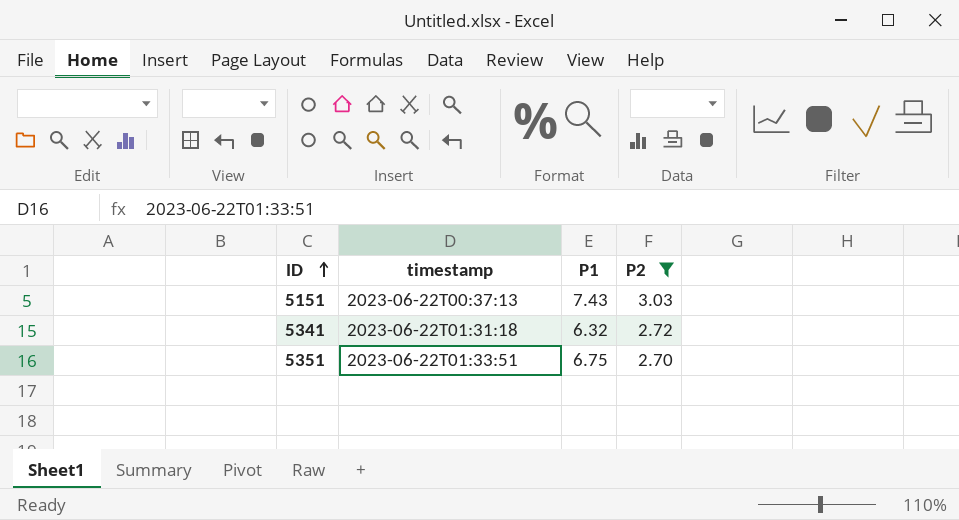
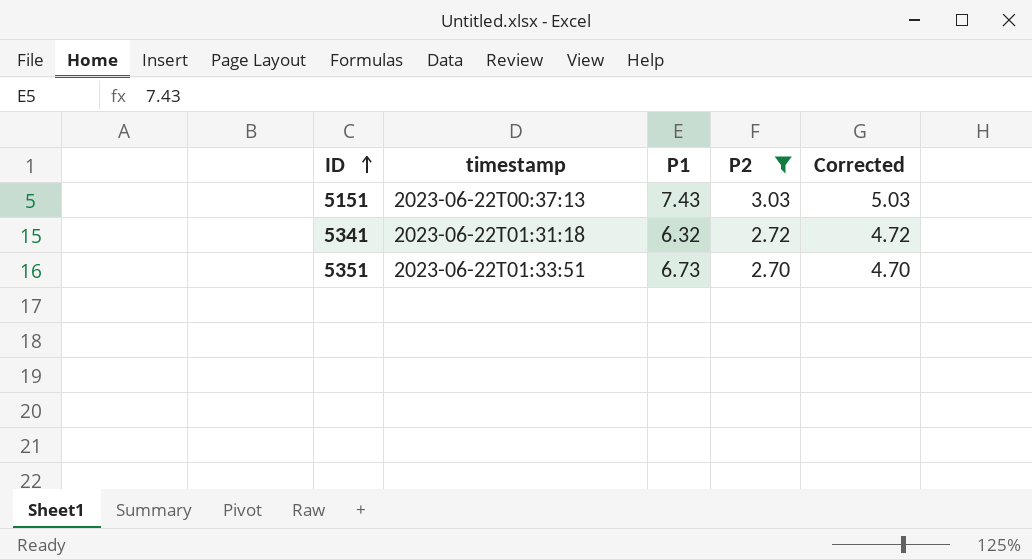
column Corrected | formula: none -> [P2] + 2
5351 | P1: 6.75 -> 6.73

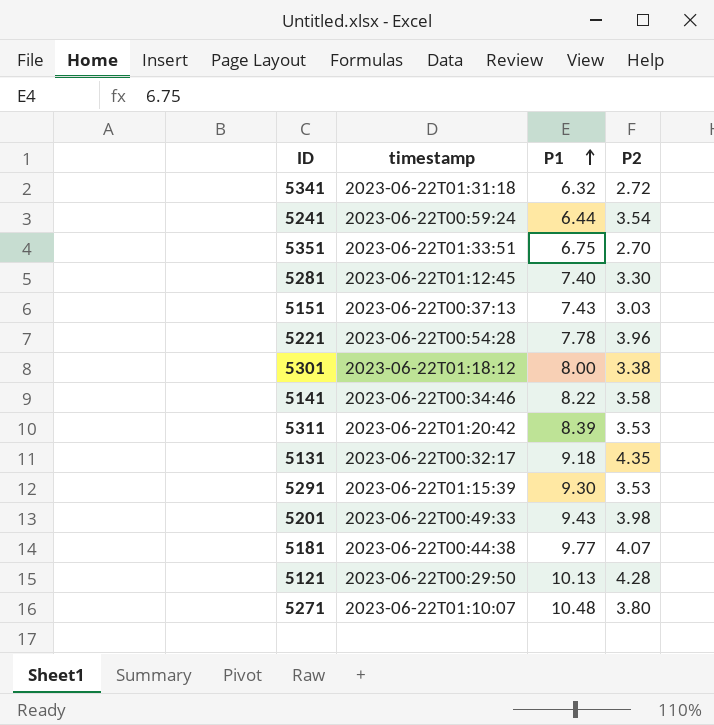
filter: P2 <= 3.03 -> none
row order: ID ascending -> P1 ascending
column Corrected | formula: [P2] + 2 -> none
5351 | P1: 6.73 -> 6.75

